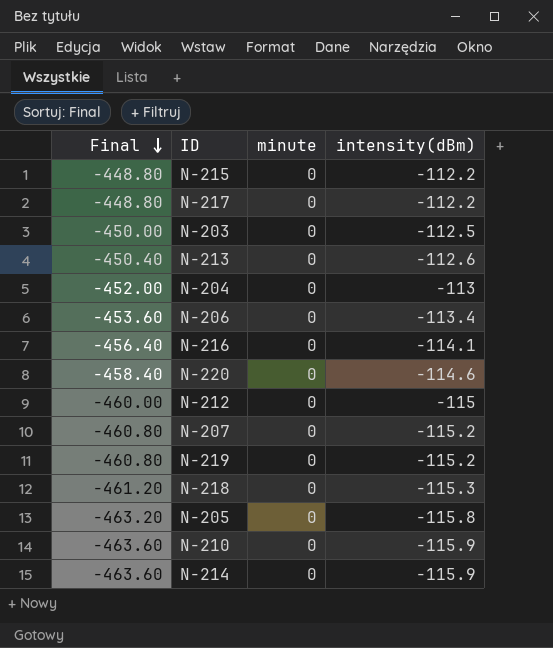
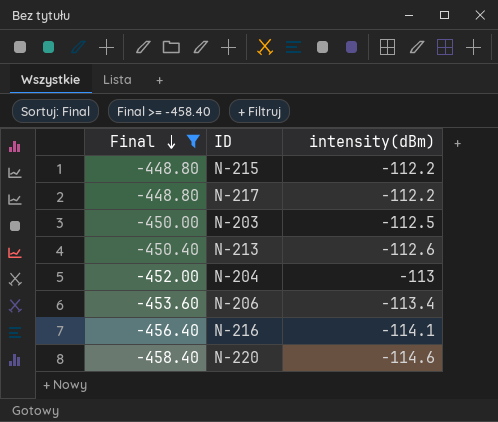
filter: none -> Final >= -458.40
column minute | position: 3 -> none

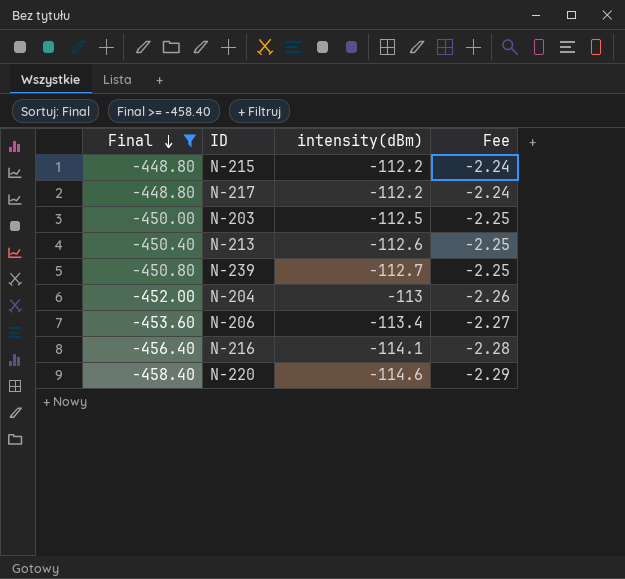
column Fee | formula: none -> [intensity(dBm)] * 0.02
row N-239: none -> -450.80 | -112.7 | -2.25

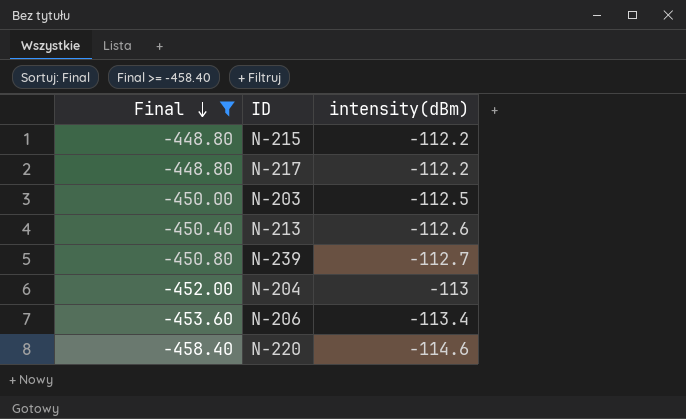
column Fee | formula: [intensity(dBm)] * 0.02 -> none
row N-216: -456.40 | -114.1 | -2.28 -> none

